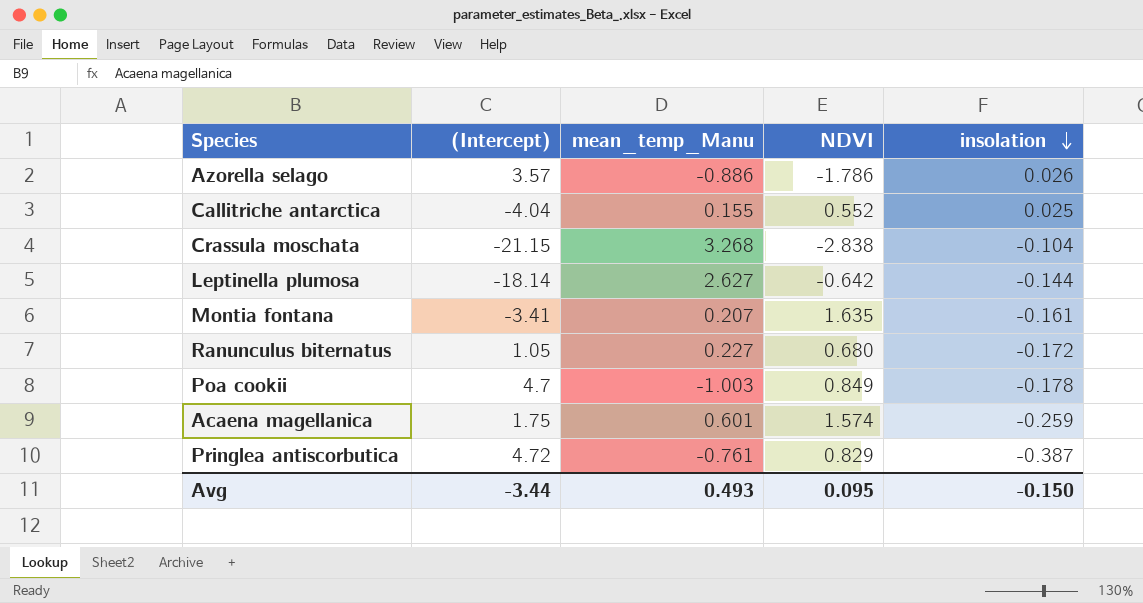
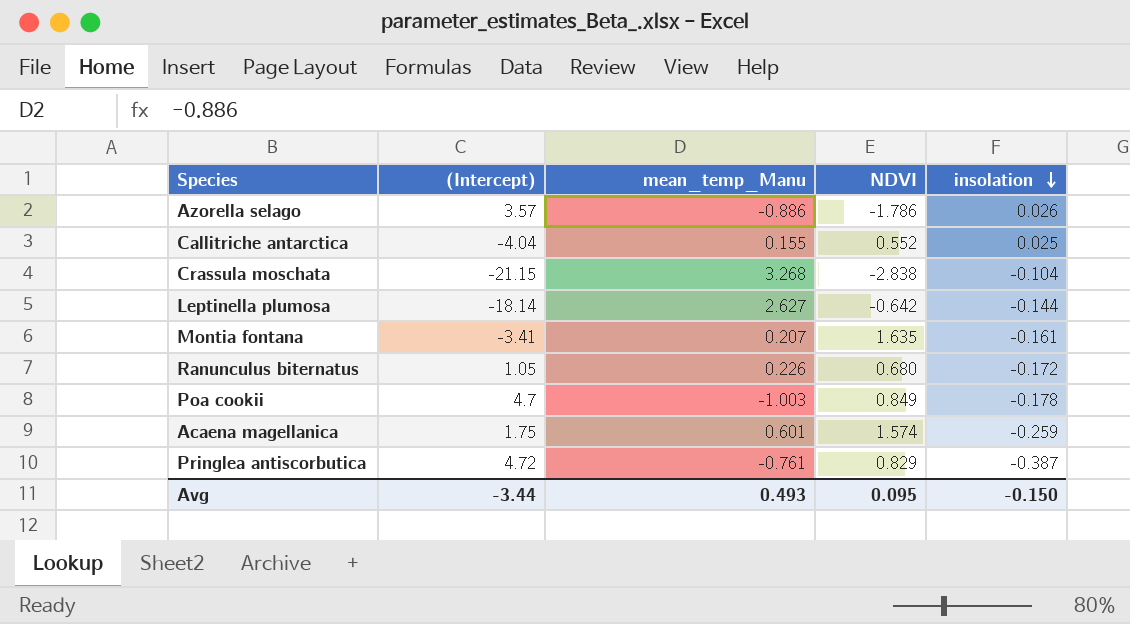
Ranunculus biternatus | mean_temp_Manu: 0.227 -> 0.226

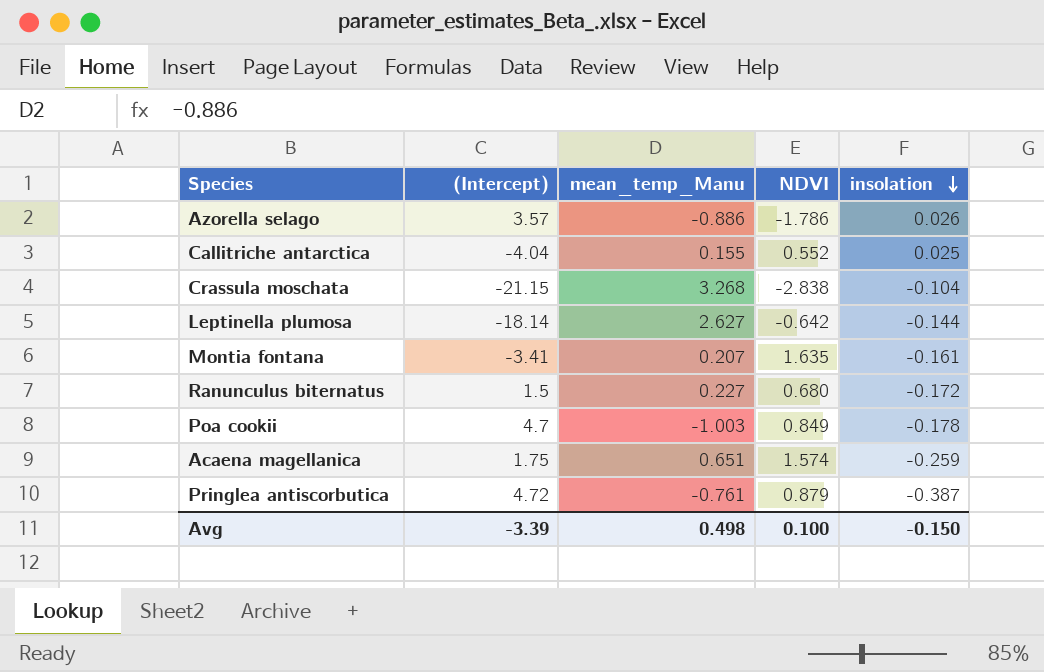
Ranunculus biternatus | (Intercept): 1.05 -> 1.5
Ranunculus biternatus | mean_temp_Manu: 0.226 -> 0.227
Acaena magellanica | mean_temp_Manu: 0.601 -> 0.651
Pringlea antiscorbutica | NDVI: 0.829 -> 0.879
Avg | (Intercept): -3.44 -> -3.39
Avg | mean_temp_Manu: 0.493 -> 0.498
Avg | NDVI: 0.095 -> 0.100

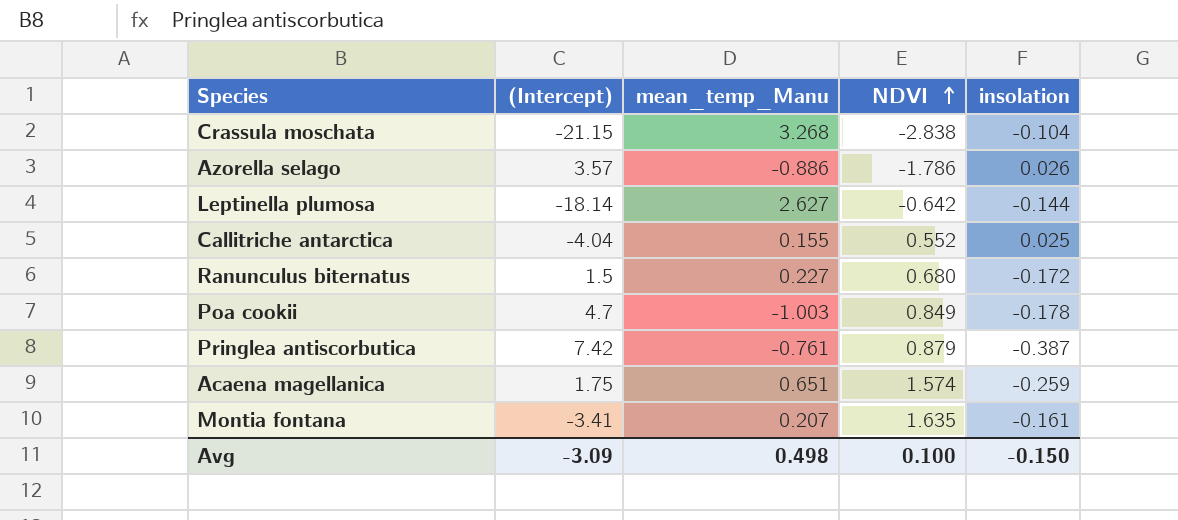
row order: insolation descending -> NDVI ascending
Pringlea antiscorbutica | (Intercept): 4.72 -> 7.42
Avg | (Intercept): -3.39 -> -3.09

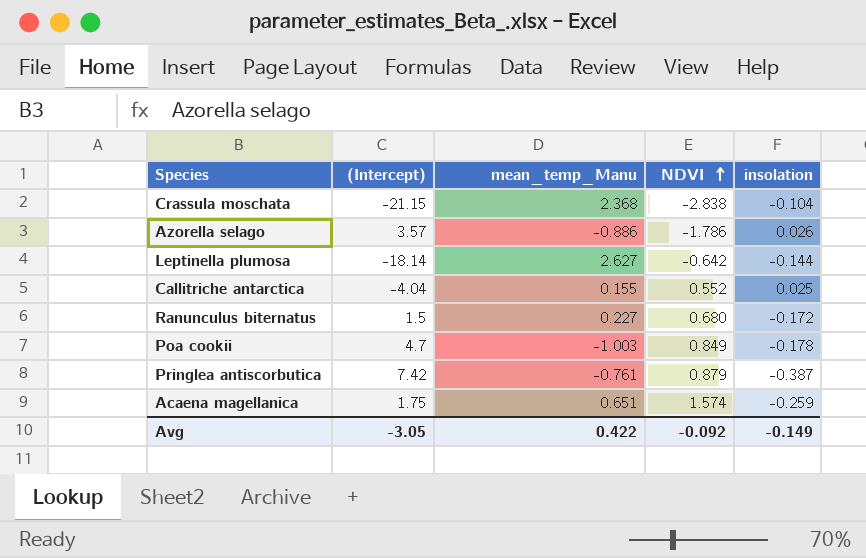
row Montia fontana: -3.41 | 0.207 | 1.635 | -0.161 -> none
Crassula moschata | mean_temp_Manu: 3.268 -> 2.368
Avg | (Intercept): -3.09 -> -3.05
Avg | mean_temp_Manu: 0.498 -> 0.422
Avg | NDVI: 0.100 -> -0.092
Avg | insolation: -0.150 -> -0.149

